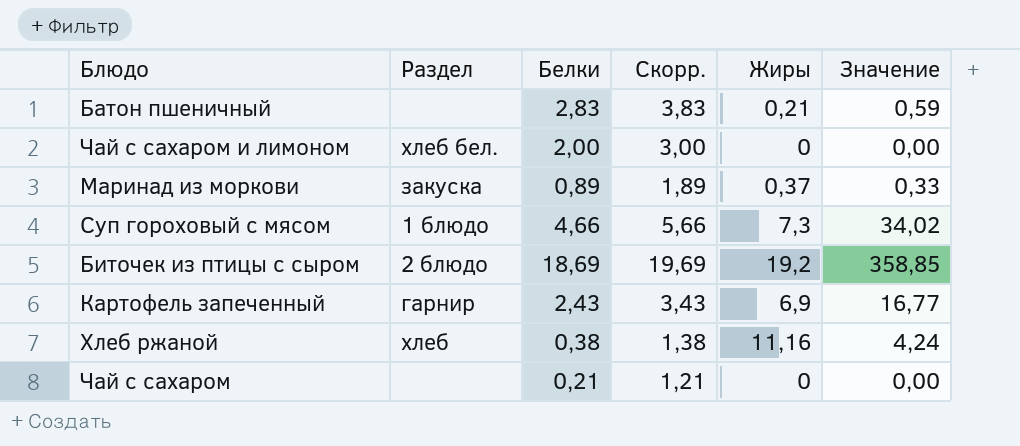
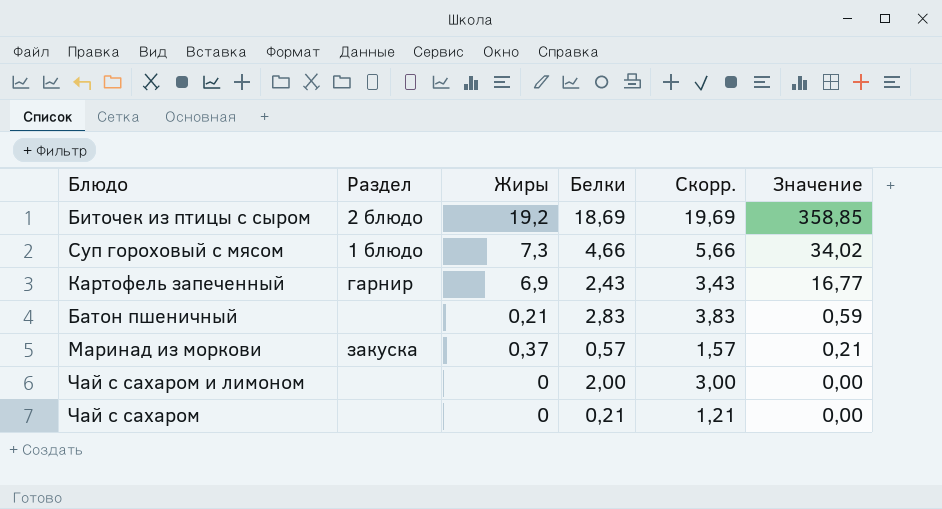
row order: none -> Значение descending
column Жиры | position: 5 -> 3
row Хлеб ржаной: хлеб | 0,38 | 1,38 | 11,16 | 4,24 -> none
Маринад из моркови | Белки: 0,89 -> 0,57
Маринад из моркови | Скорр.: 1,89 -> 1,57
Маринад из моркови | Значение: 0,33 -> 0,21
Чай с сахаром и лимоном | Раздел: хлеб бел. -> none

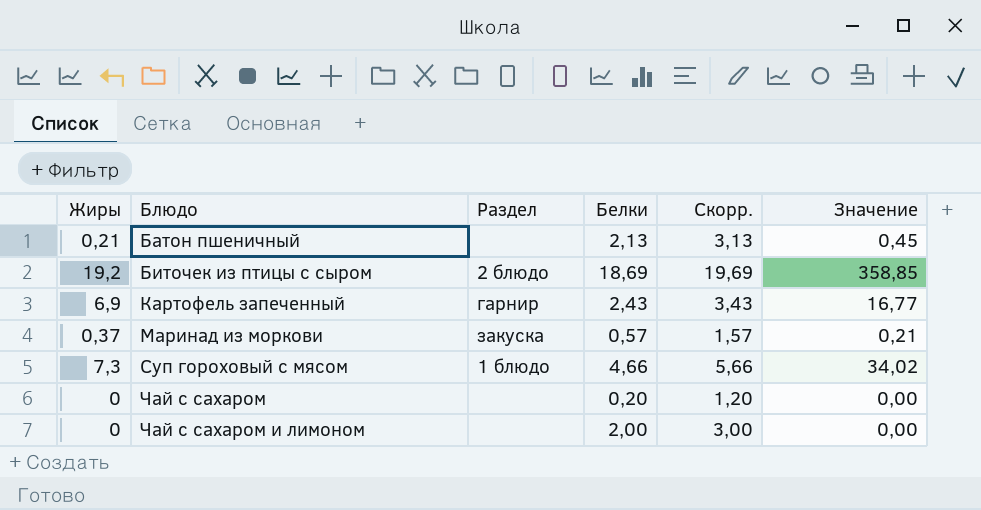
row order: Значение descending -> Блюдо ascending
column Жиры | position: 3 -> 1
Батон пшеничный | Белки: 2,83 -> 2,13
Батон пшеничный | Скорр.: 3,83 -> 3,13
Батон пшеничный | Значение: 0,59 -> 0,45
Чай с сахаром | Белки: 0,21 -> 0,20
Чай с сахаром | Скорр.: 1,21 -> 1,20

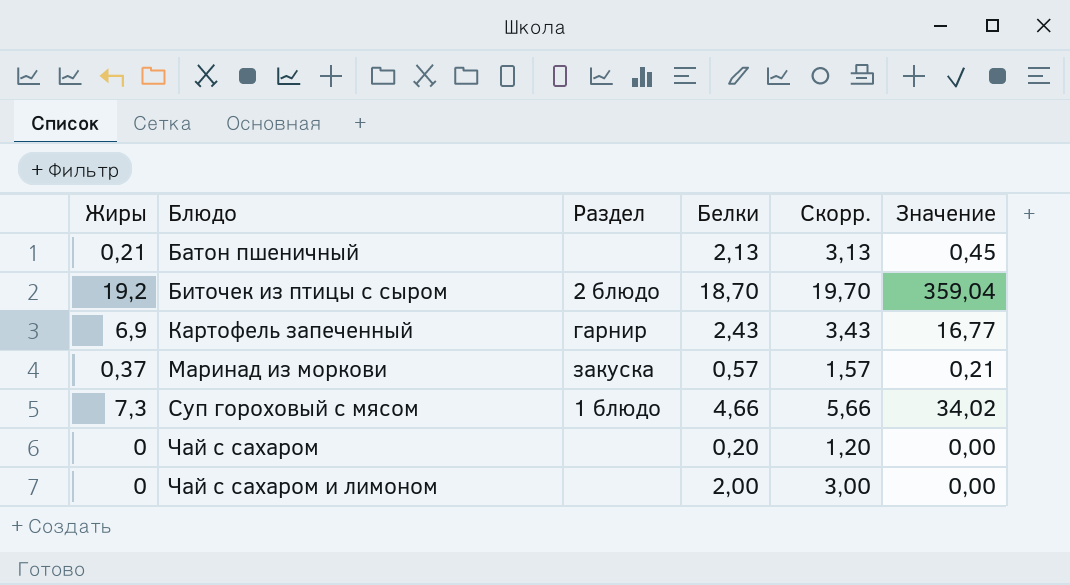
Биточек из птицы с сыром | Белки: 18,69 -> 18,70
Биточек из птицы с сыром | Скорр.: 19,69 -> 19,70
Биточек из птицы с сыром | Значение: 358,85 -> 359,04

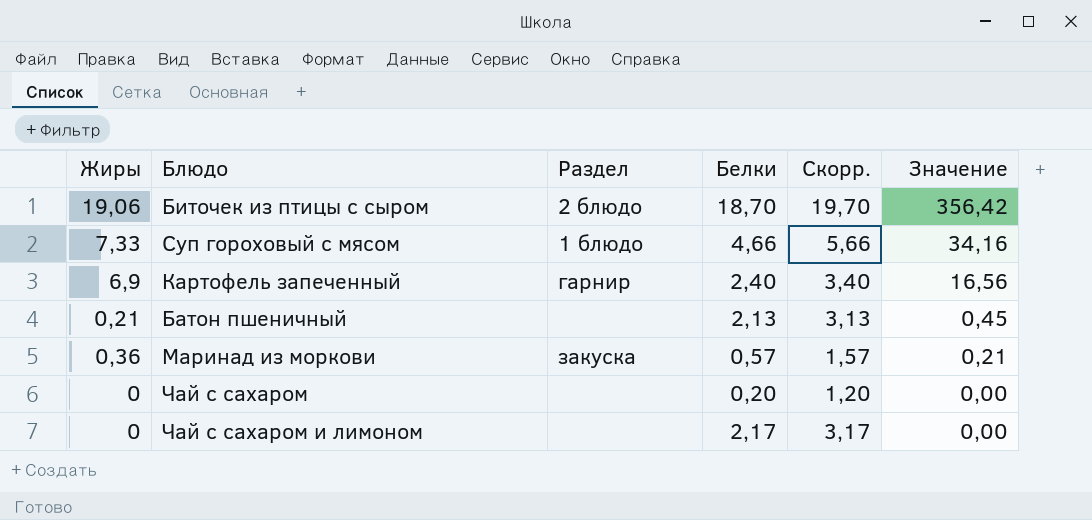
row order: Блюдо ascending -> Значение descending
Биточек из птицы с сыром | Жиры: 19,2 -> 19,06
Биточек из птицы с сыром | Значение: 359,04 -> 356,42
Суп гороховый с мясом | Жиры: 7,3 -> 7,33
Суп гороховый с мясом | Значение: 34,02 -> 34,16
Картофель запеченный | Белки: 2,43 -> 2,40
Картофель запеченный | Скорр.: 3,43 -> 3,40
Картофель запеченный | Значение: 16,77 -> 16,56
Маринад из моркови | Жиры: 0,37 -> 0,36
Чай с сахаром и лимоном | Белки: 2,00 -> 2,17
Чай с сахаром и лимоном | Скорр.: 3,00 -> 3,17

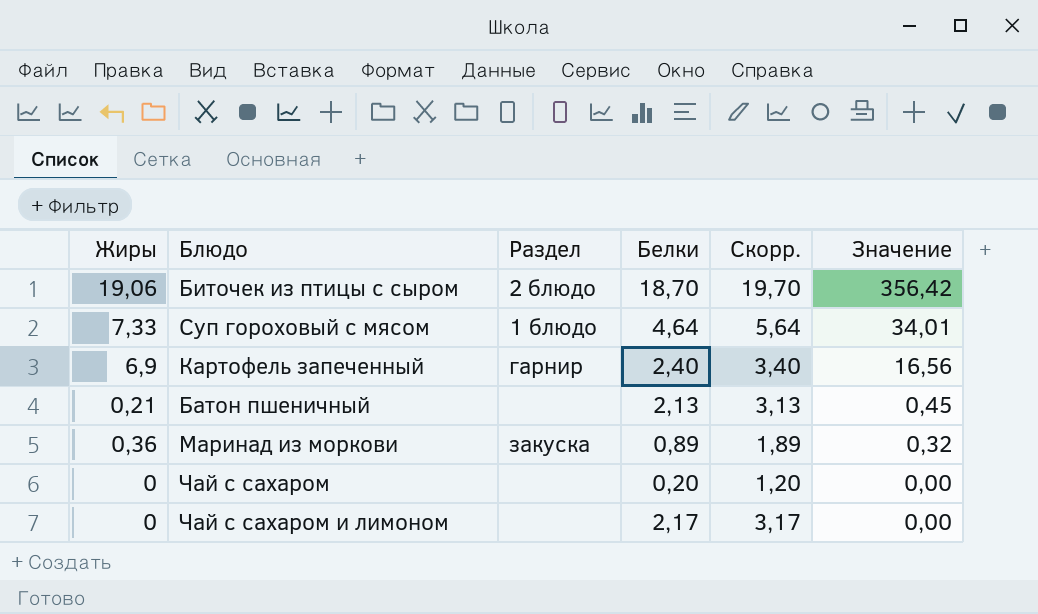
Суп гороховый с мясом | Белки: 4,66 -> 4,64
Суп гороховый с мясом | Скорр.: 5,66 -> 5,64
Суп гороховый с мясом | Значение: 34,16 -> 34,01
Маринад из моркови | Белки: 0,57 -> 0,89
Маринад из моркови | Скорр.: 1,57 -> 1,89
Маринад из моркови | Значение: 0,21 -> 0,32

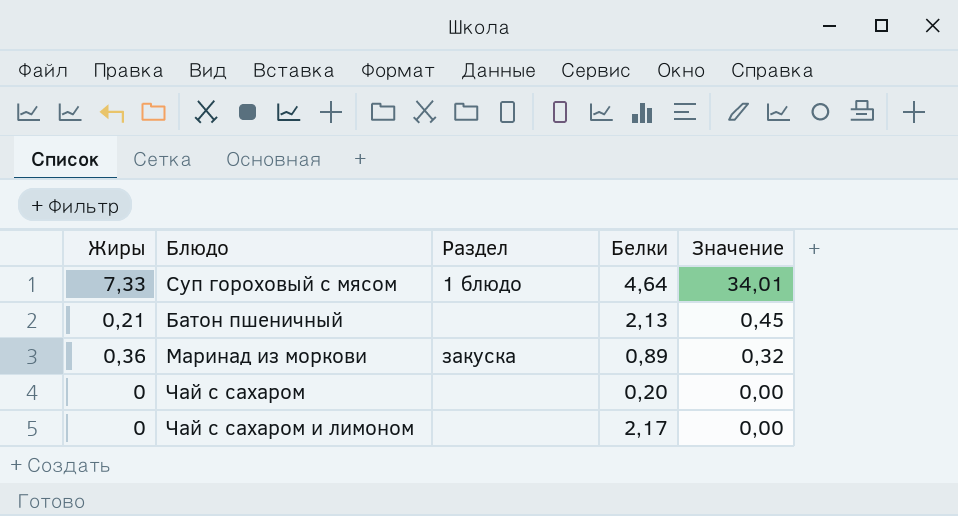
column Скорр. | formula: [Белки] + 1 -> none
row Биточек из птицы с сыром: 19,06 | 2 блюдо | 18,70 | 19,70 | 356,42 -> none
row Картофель запеченный: 6,9 | гарнир | 2,40 | 3,40 | 16,56 -> none

